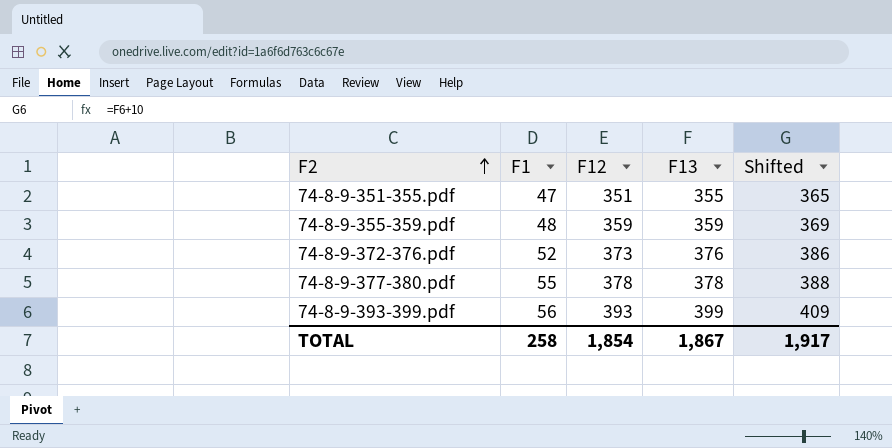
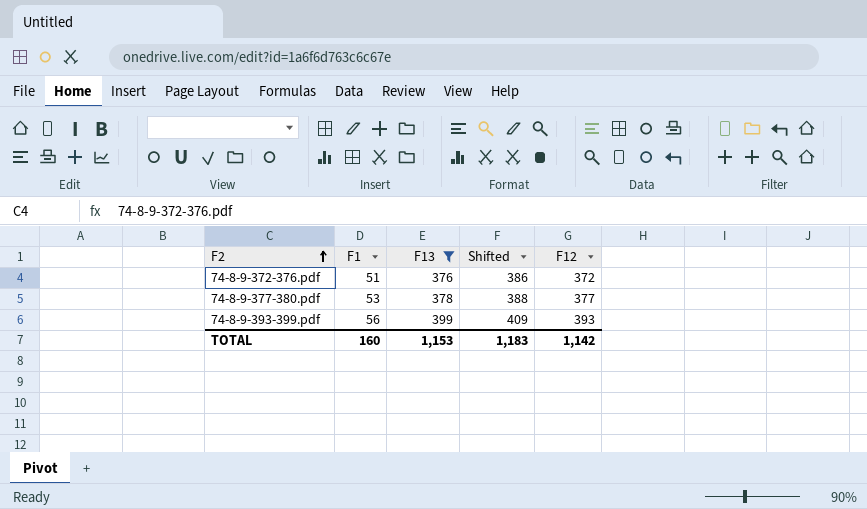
filter: none -> F13 >= 376
column F12 | position: 3 -> 5
74-8-9-372-376.pdf | F1: 52 -> 51
74-8-9-372-376.pdf | F12: 373 -> 372
74-8-9-377-380.pdf | F1: 55 -> 53
74-8-9-377-380.pdf | F12: 378 -> 377
TOTAL | F1: 258 -> 160
TOTAL | F13: 1,867 -> 1,153
TOTAL | Shifted: 1,917 -> 1,183
TOTAL | F12: 1,854 -> 1,142

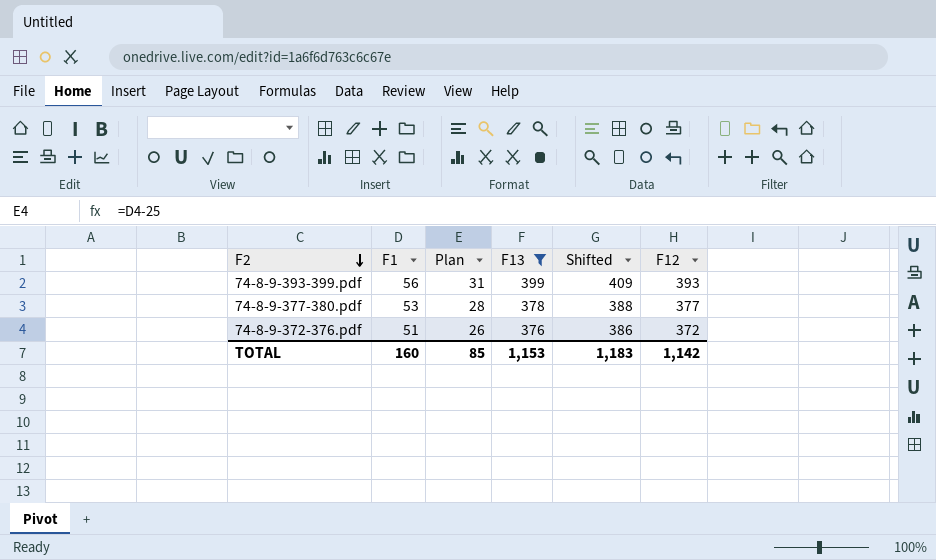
row order: F2 ascending -> F2 descending
column Plan | formula: none -> [F1] - 25

